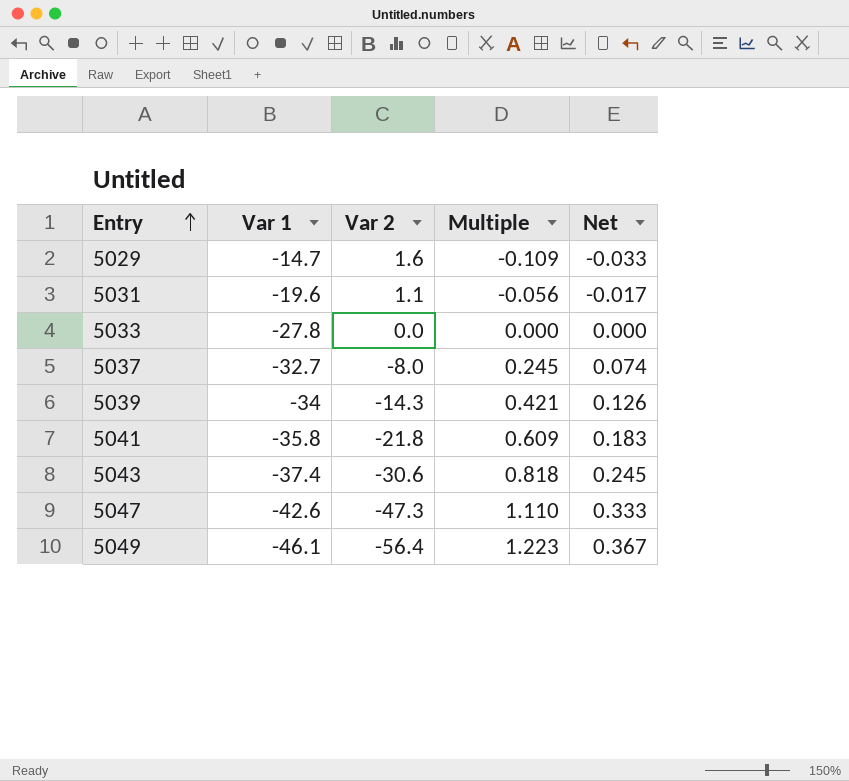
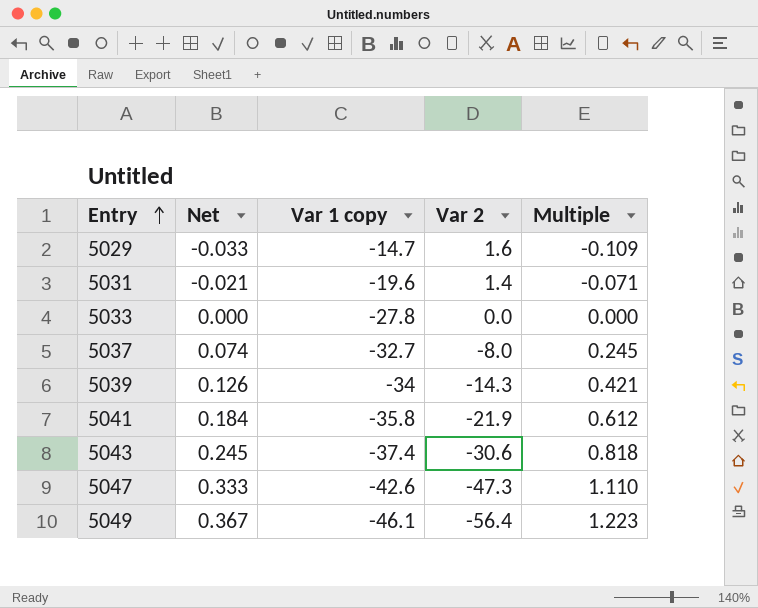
column Net | position: 5 -> 2
column name: Var 1 -> Var 1 copy
5031 | Net: -0.017 -> -0.021
5031 | Var 2: 1.1 -> 1.4
5031 | Multiple: -0.056 -> -0.071
5041 | Net: 0.183 -> 0.184
5041 | Var 2: -21.8 -> -21.9
5041 | Multiple: 0.609 -> 0.612

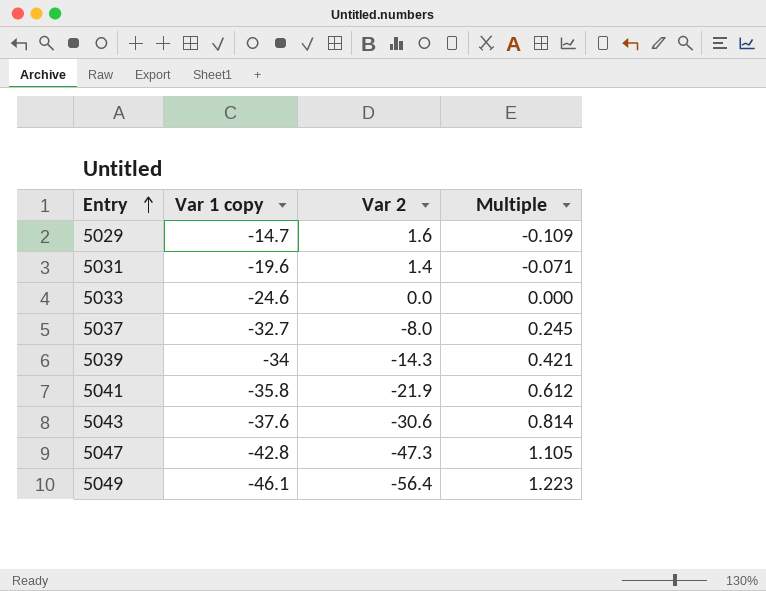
column Net | formula: [Multiple] * 0.3 -> none
5033 | Var 1 copy: -27.8 -> -24.6
5043 | Var 1 copy: -37.4 -> -37.6
5043 | Multiple: 0.818 -> 0.814
5047 | Var 1 copy: -42.6 -> -42.8
5047 | Multiple: 1.110 -> 1.105

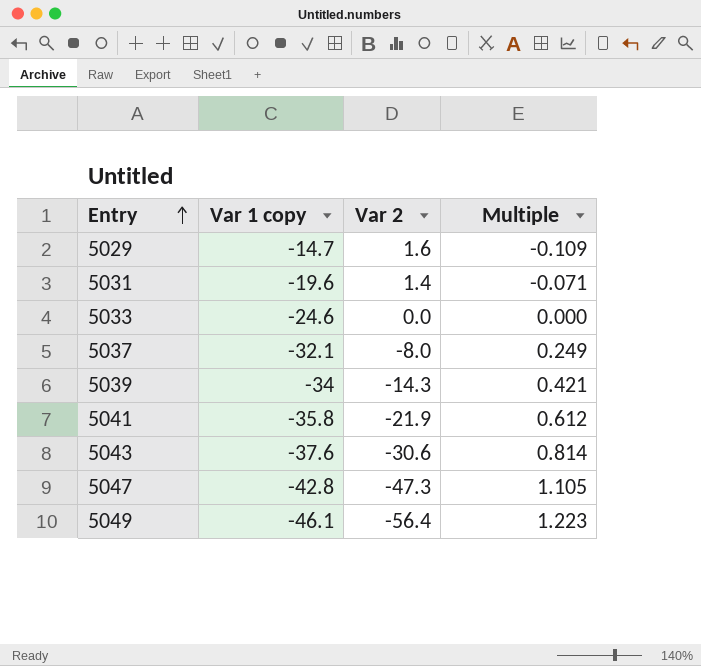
5037 | Var 1 copy: -32.7 -> -32.1
5037 | Multiple: 0.245 -> 0.249

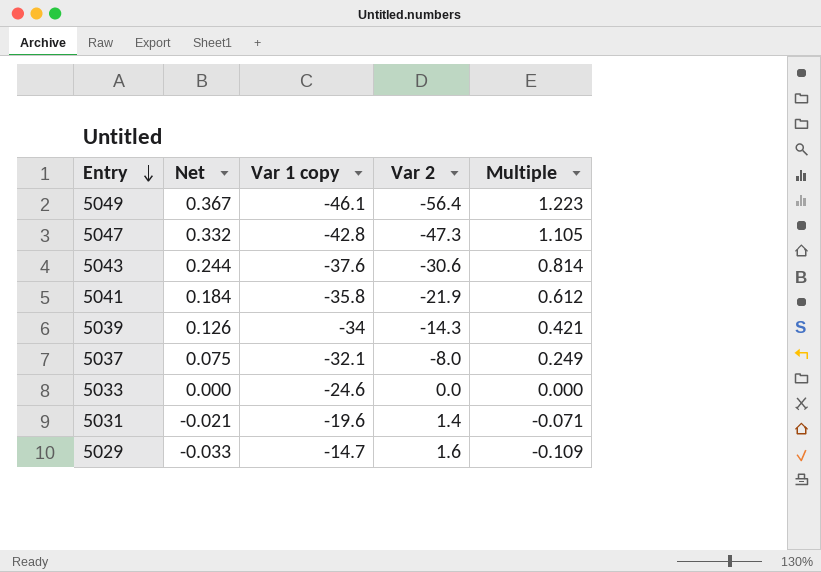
row order: Entry ascending -> Entry descending
column Net | formula: none -> [Multiple] * 0.3

